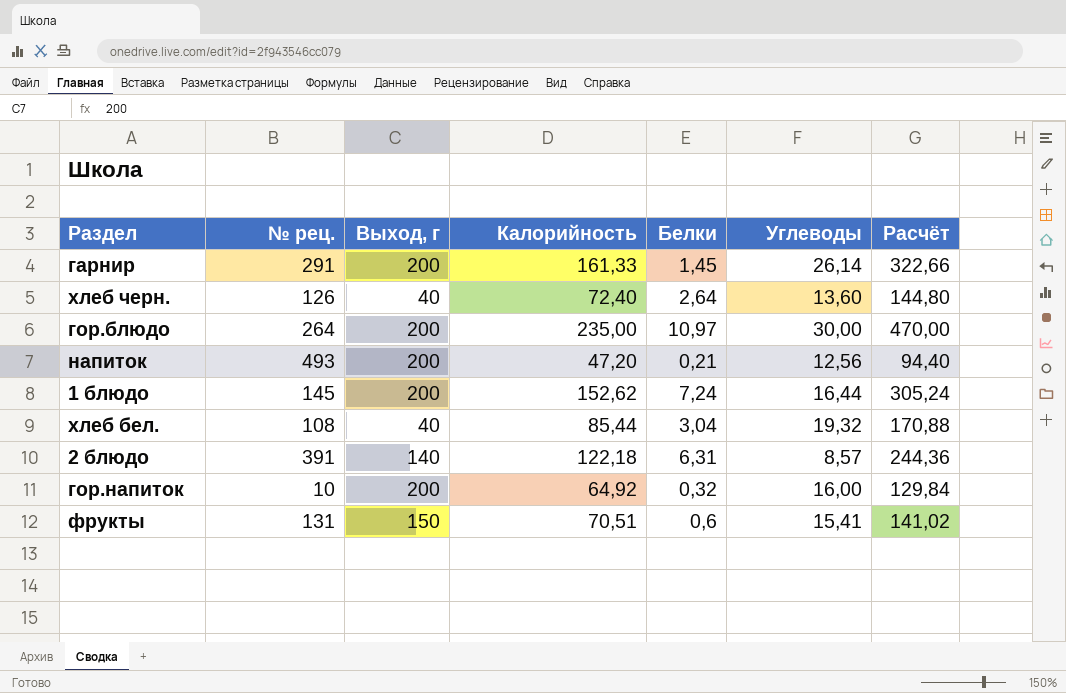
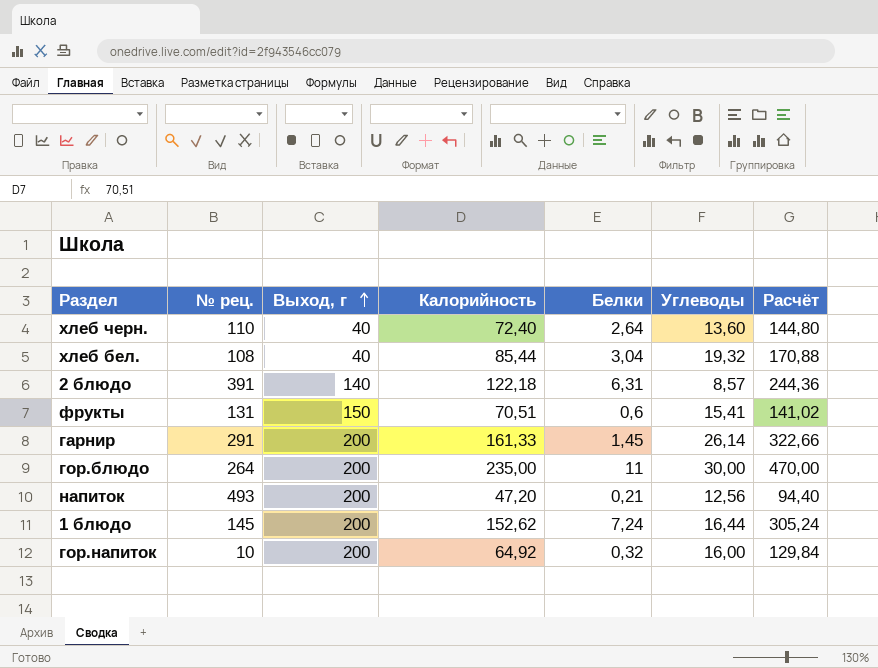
row order: none -> Выход, г ascending
хлеб черн. | № рец.: 126 -> 110
гор.блюдо | Белки: 10,97 -> 11

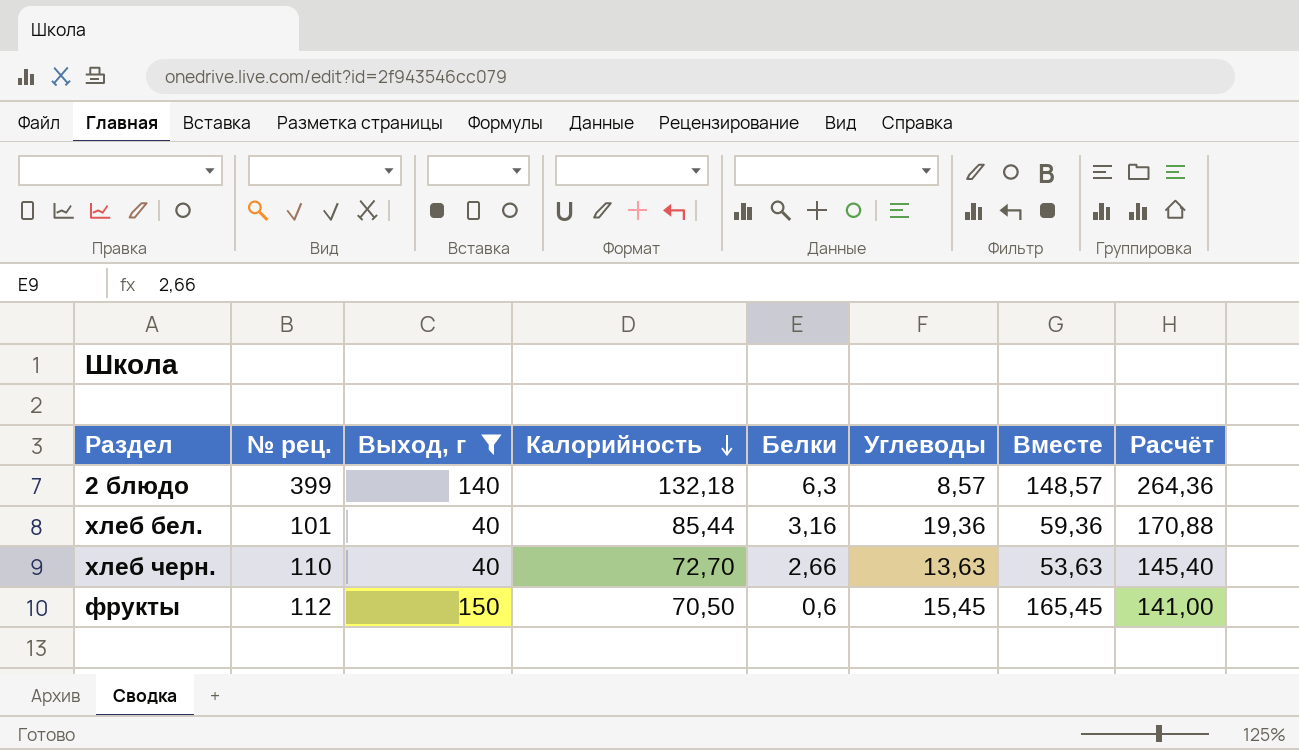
filter: none -> Выход, г != 200
row order: Выход, г ascending -> Калорийность descending
column Вместе | formula: none -> [Выход, г] + [Углеводы]
2 блюдо | № рец.: 391 -> 399
2 блюдо | Калорийность: 122,18 -> 132,18
2 блюдо | Белки: 6,31 -> 6,3
2 блюдо | Расчёт: 244,36 -> 264,36
хлеб бел. | № рец.: 108 -> 101
хлеб бел. | Белки: 3,04 -> 3,16
хлеб бел. | Углеводы: 19,32 -> 19,36
хлеб черн. | Калорийность: 72,40 -> 72,70
хлеб черн. | Белки: 2,64 -> 2,66
хлеб черн. | Углеводы: 13,60 -> 13,63
хлеб черн. | Расчёт: 144,80 -> 145,40
фрукты | № рец.: 131 -> 112
фрукты | Калорийность: 70,51 -> 70,50
фрукты | Углеводы: 15,41 -> 15,45
фрукты | Расчёт: 141,02 -> 141,00

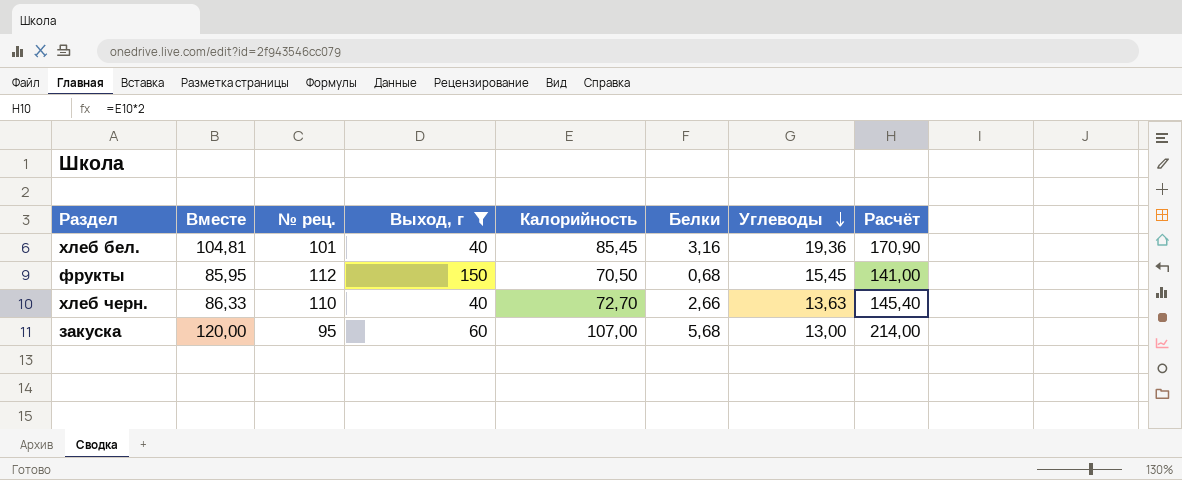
row order: Калорийность descending -> Углеводы descending
column Вместе | formula: [Выход, г] + [Углеводы] -> [Калорийность] + [Углеводы]
column Вместе | position: 7 -> 2
row 2 блюдо: 399 | 140 | 132,18 | 6,3 | 8,57 | 148,57 | 264,36 -> none
хлеб бел. | Калорийность: 85,44 -> 85,45
хлеб бел. | Расчёт: 170,88 -> 170,90
фрукты | Белки: 0,6 -> 0,68
row закуска: none -> 120,00 | 95 | 60 | 107,00 | 5,68 | 13,00 | 214,00

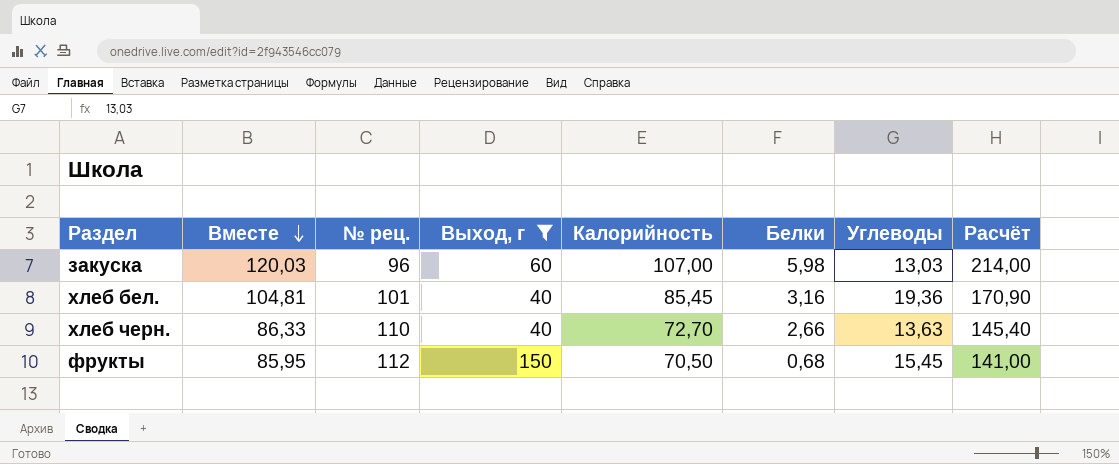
row order: Углеводы descending -> Вместе descending
закуска | Вместе: 120,00 -> 120,03
закуска | № рец.: 95 -> 96
закуска | Белки: 5,68 -> 5,98
закуска | Углеводы: 13,00 -> 13,03

